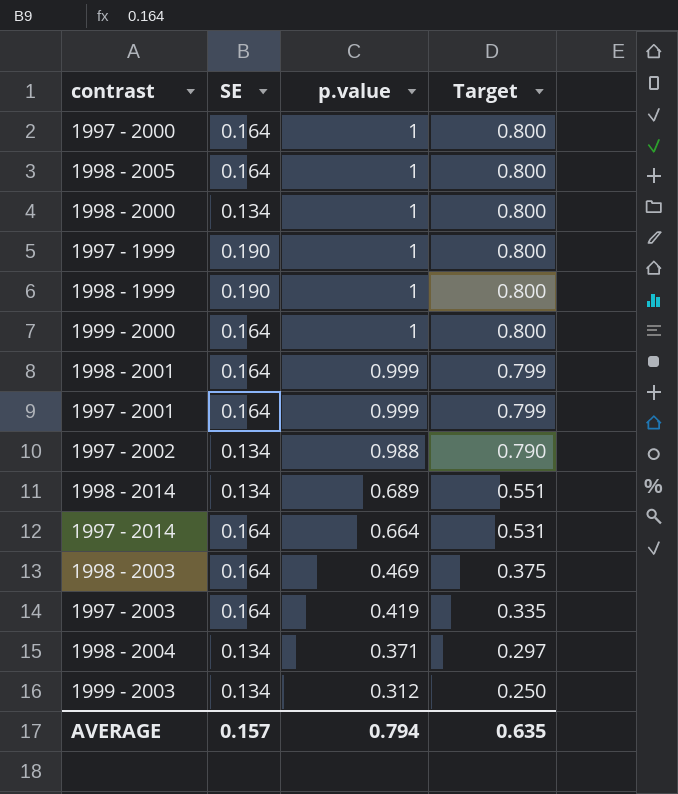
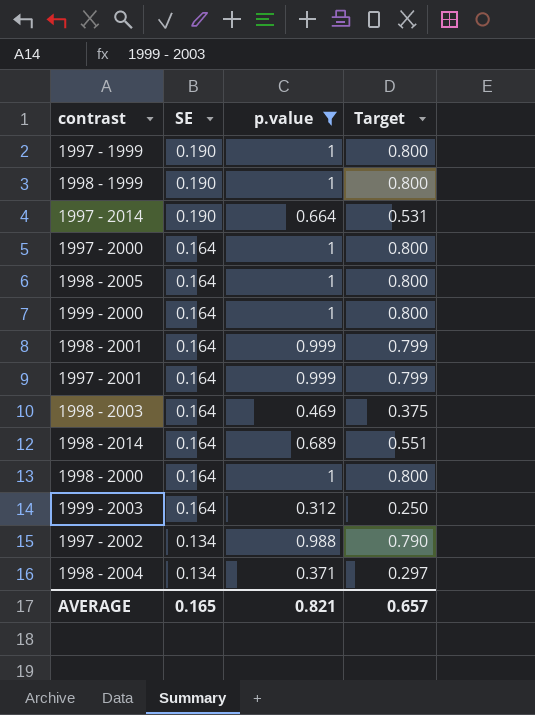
filter: none -> p.value != 0.419
row order: p.value descending -> SE descending
1997 - 2014 | SE: 0.164 -> 0.190
1998 - 2014 | SE: 0.134 -> 0.164
1998 - 2000 | SE: 0.134 -> 0.164
1999 - 2003 | SE: 0.134 -> 0.164
AVERAGE | SE: 0.157 -> 0.165
AVERAGE | p.value: 0.794 -> 0.821
AVERAGE | Target: 0.635 -> 0.657

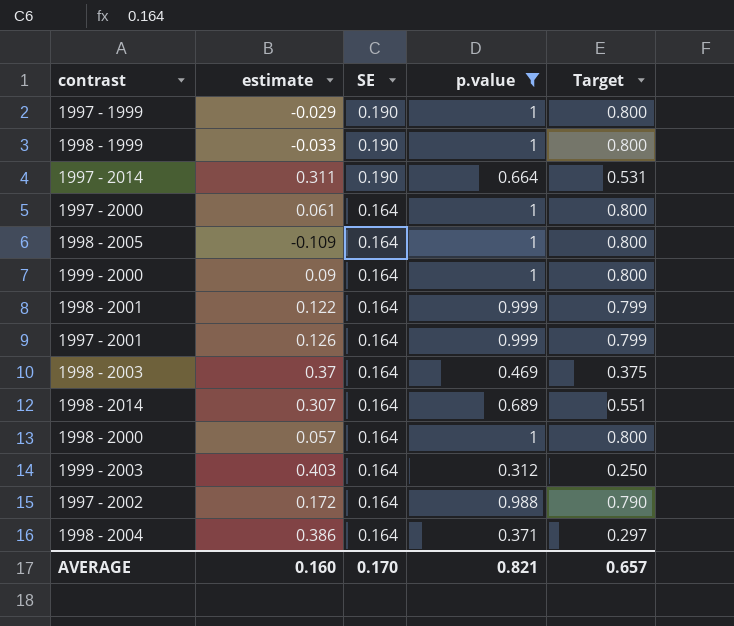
column estimate | position: none -> 2
1997 - 2002 | SE: 0.134 -> 0.164
1998 - 2004 | SE: 0.134 -> 0.164
AVERAGE | SE: 0.165 -> 0.170

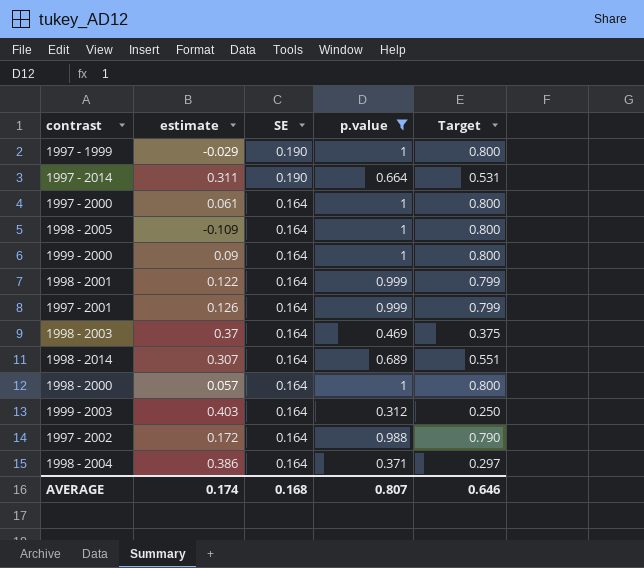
row 1998 - 1999: -0.033 | 0.190 | 1 | 0.800 -> none
AVERAGE | estimate: 0.160 -> 0.174
AVERAGE | SE: 0.170 -> 0.168
AVERAGE | p.value: 0.821 -> 0.807
AVERAGE | Target: 0.657 -> 0.646

